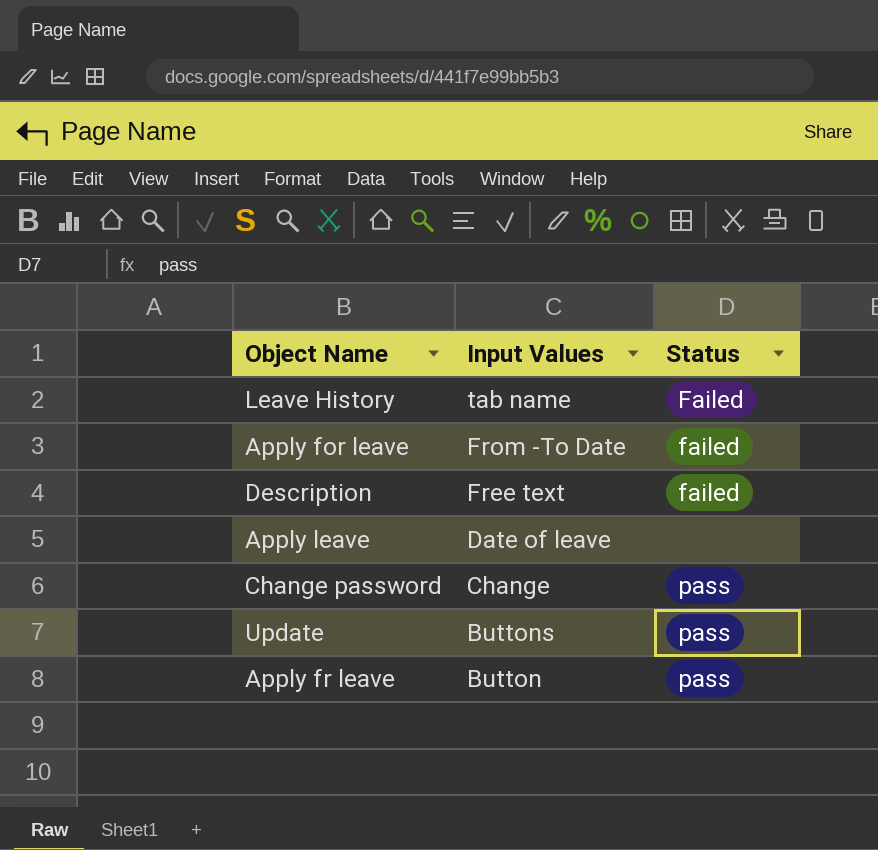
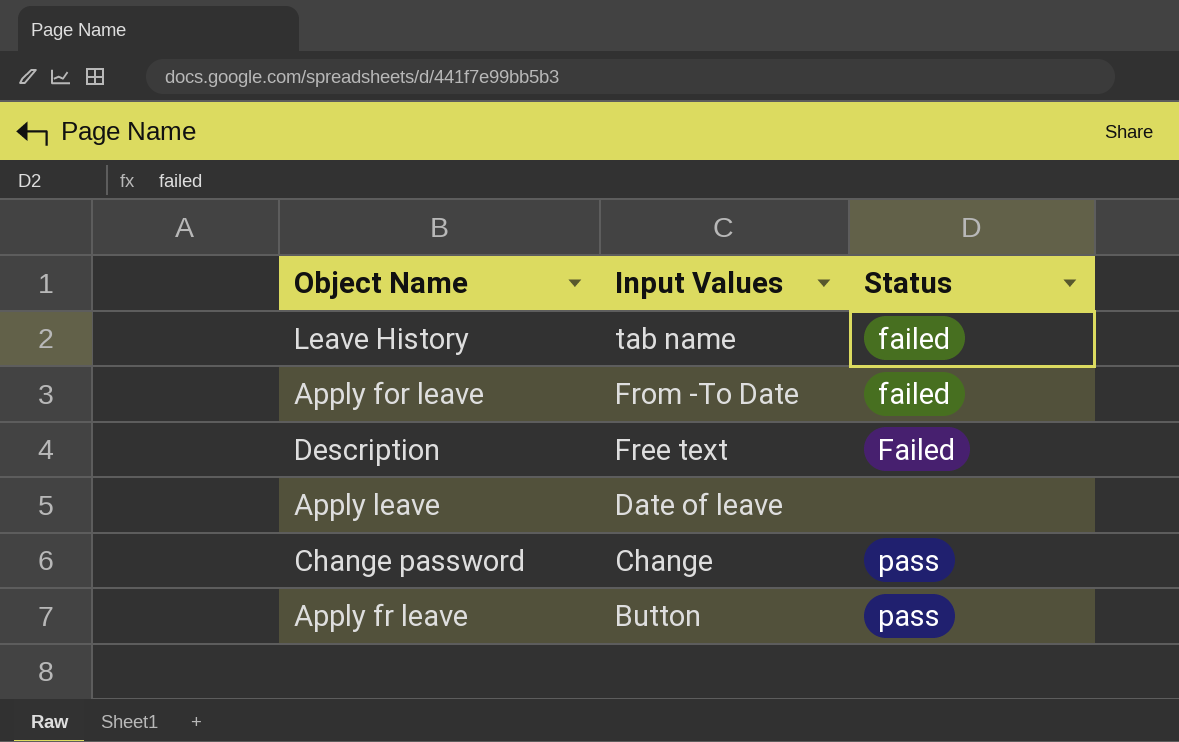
row Update: Buttons | pass -> none
Leave History | Status: Failed -> failed
Description | Status: failed -> Failed

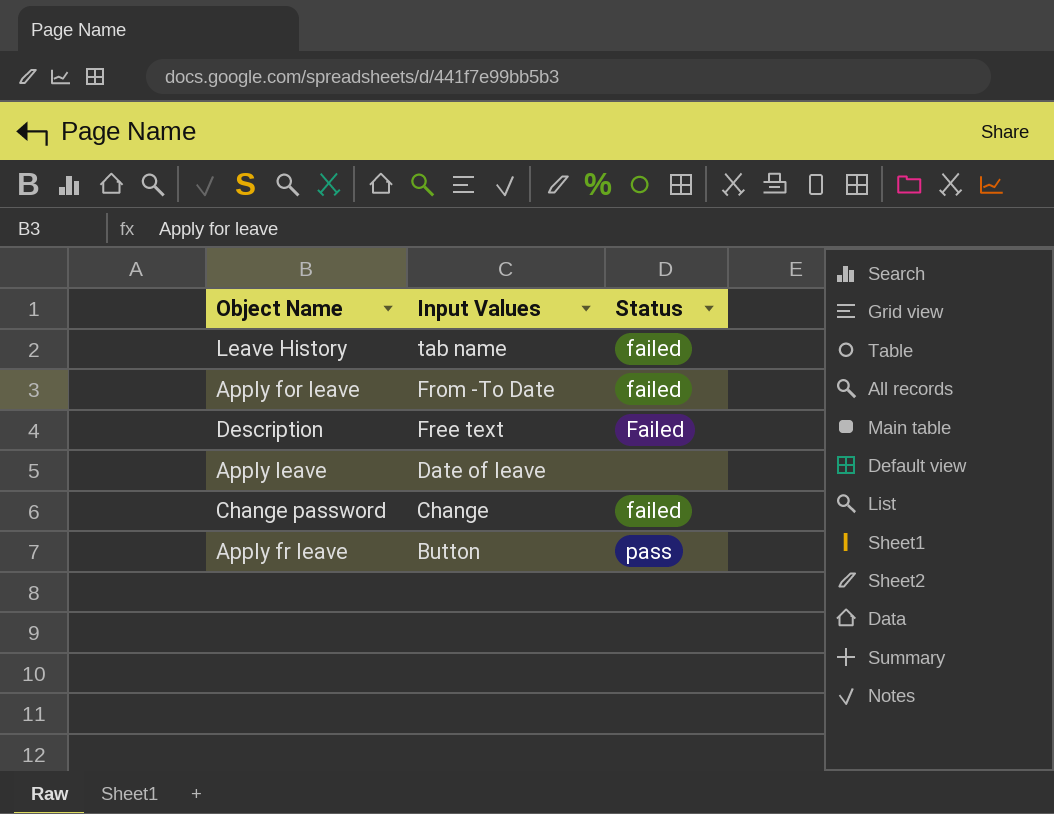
Change password | Status: pass -> failed

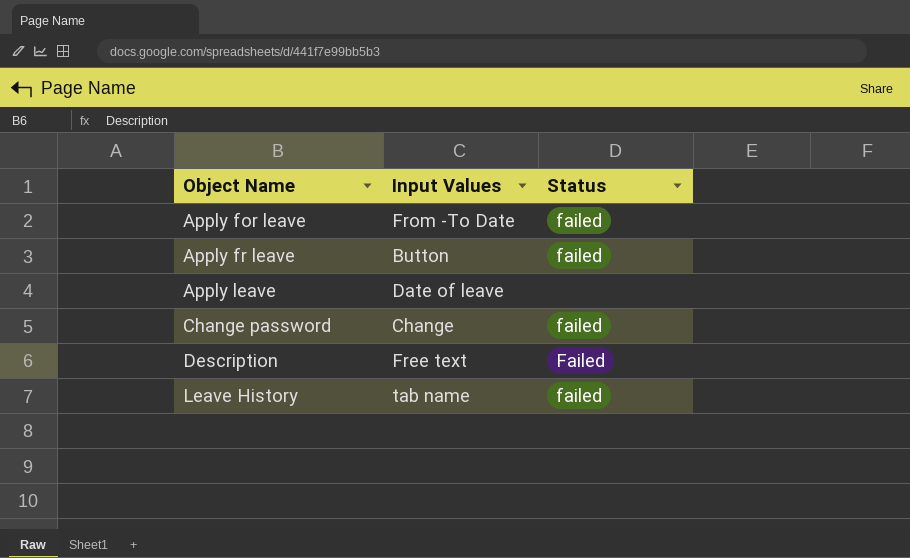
row order: Input Values descending -> Object Name ascending
Apply fr leave | Status: pass -> failed

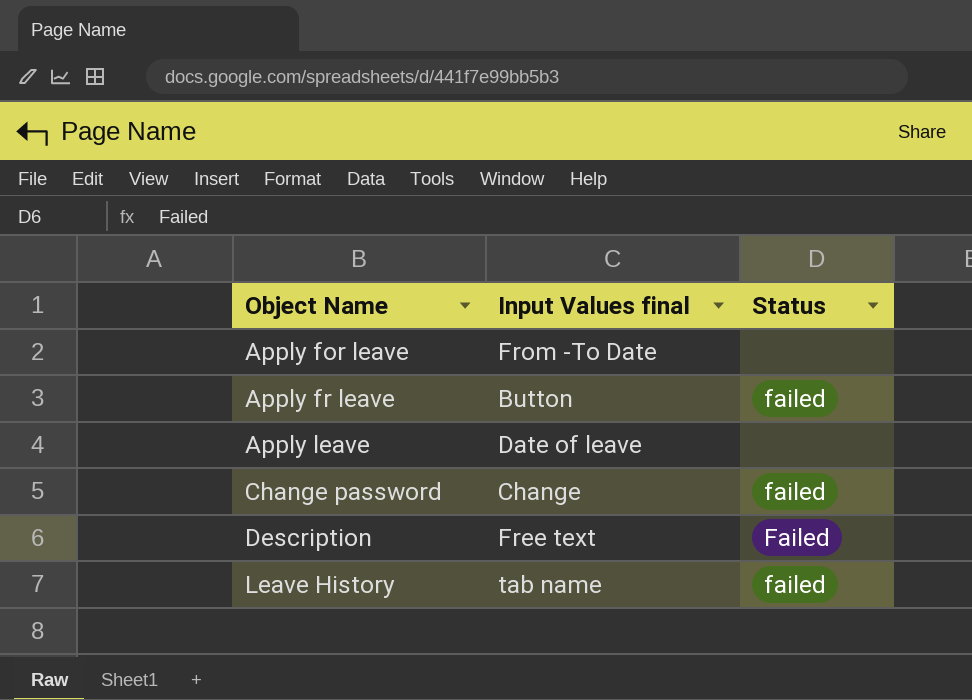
column name: Input Values -> Input Values final
Apply for leave | Status: failed -> none

